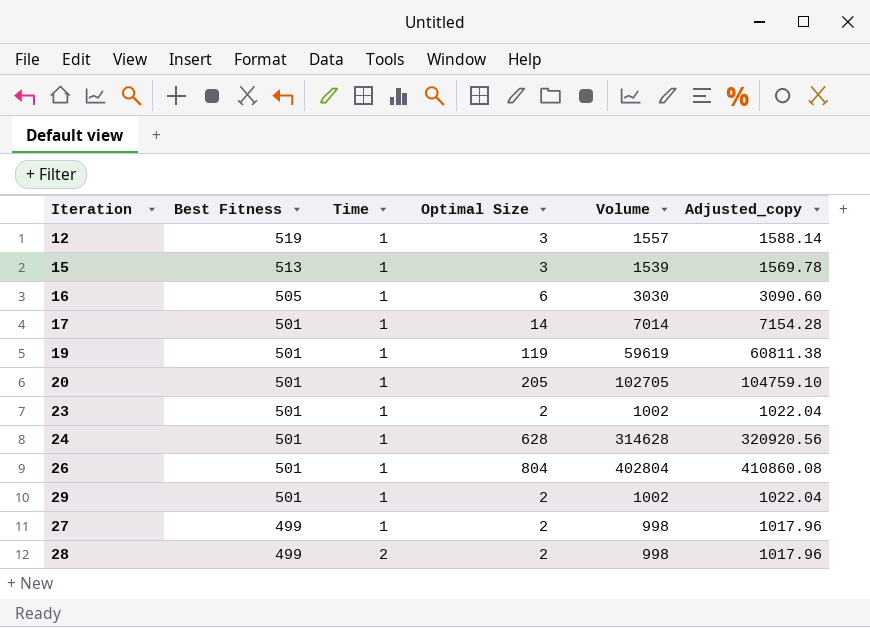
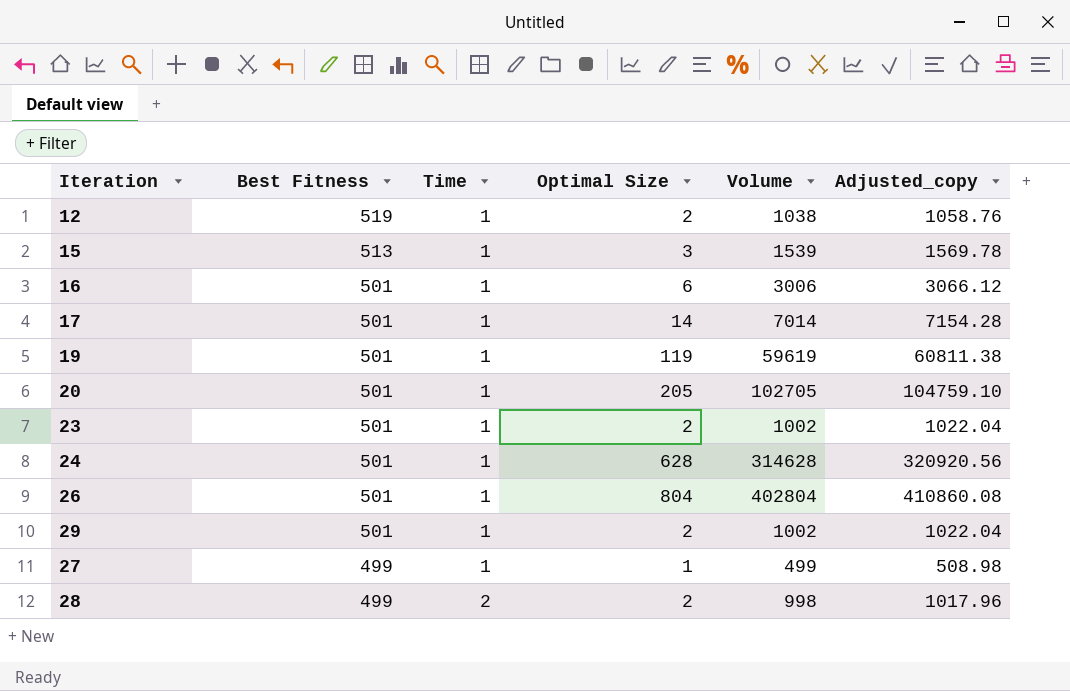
12 | Optimal Size: 3 -> 2
12 | Volume: 1557 -> 1038
12 | Adjusted_copy: 1588.14 -> 1058.76
16 | Best Fitness: 505 -> 501
16 | Volume: 3030 -> 3006
16 | Adjusted_copy: 3090.60 -> 3066.12
27 | Optimal Size: 2 -> 1
27 | Volume: 998 -> 499
27 | Adjusted_copy: 1017.96 -> 508.98

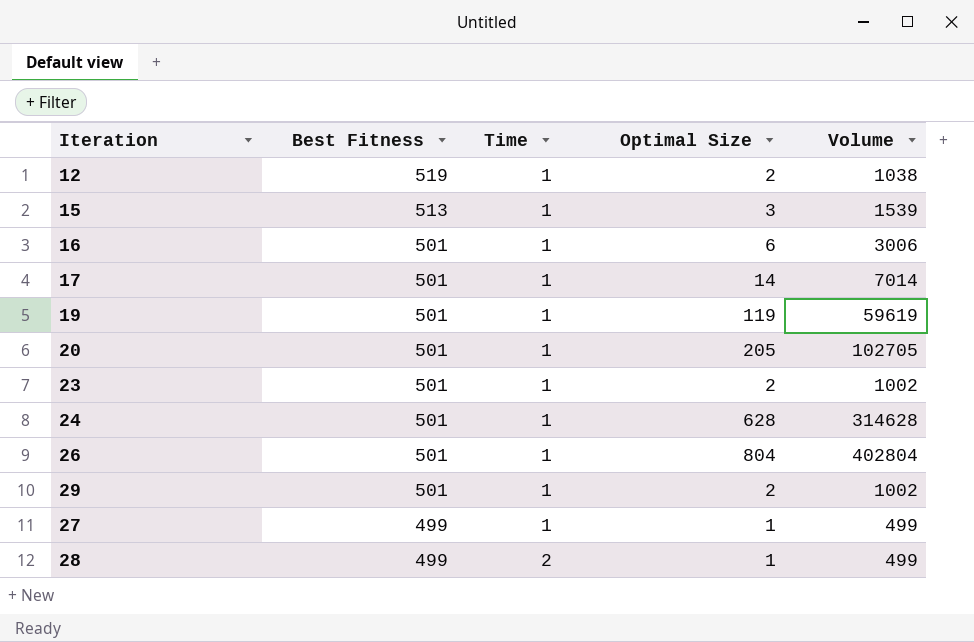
column Adjusted_copy | formula: [Volume] * 1.02 -> none
28 | Optimal Size: 2 -> 1
28 | Volume: 998 -> 499

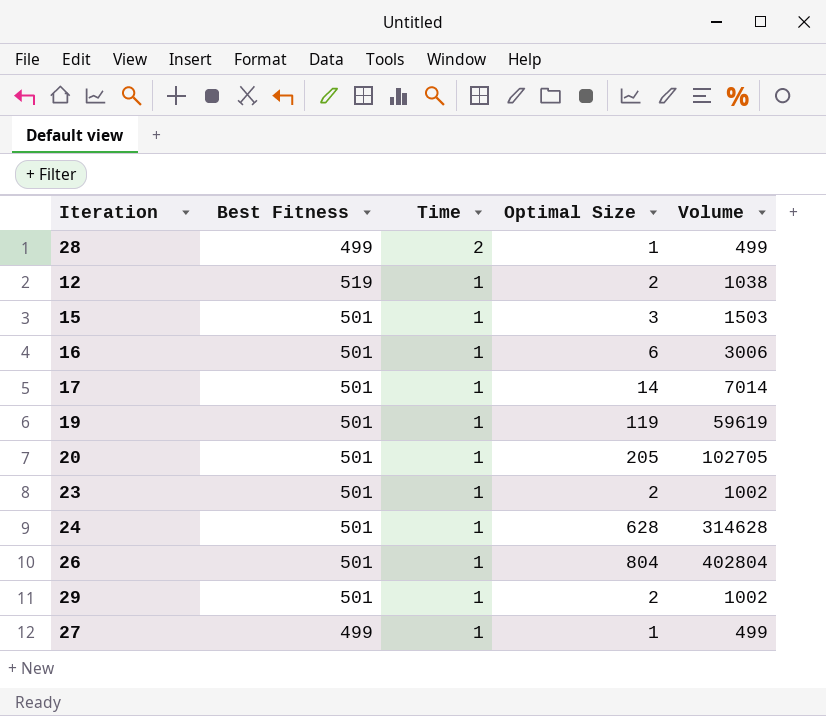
row order: Best Fitness descending -> Time descending
15 | Best Fitness: 513 -> 501
15 | Volume: 1539 -> 1503

